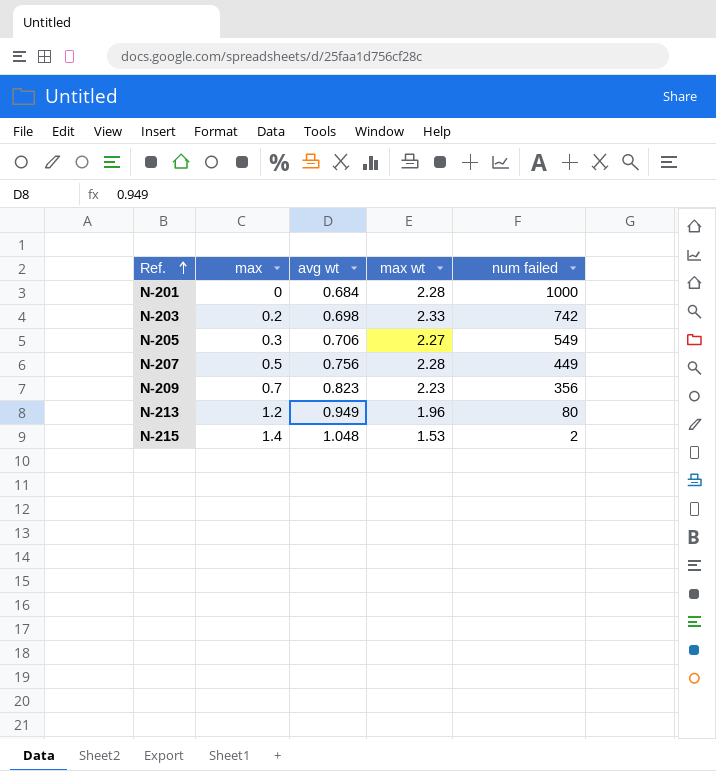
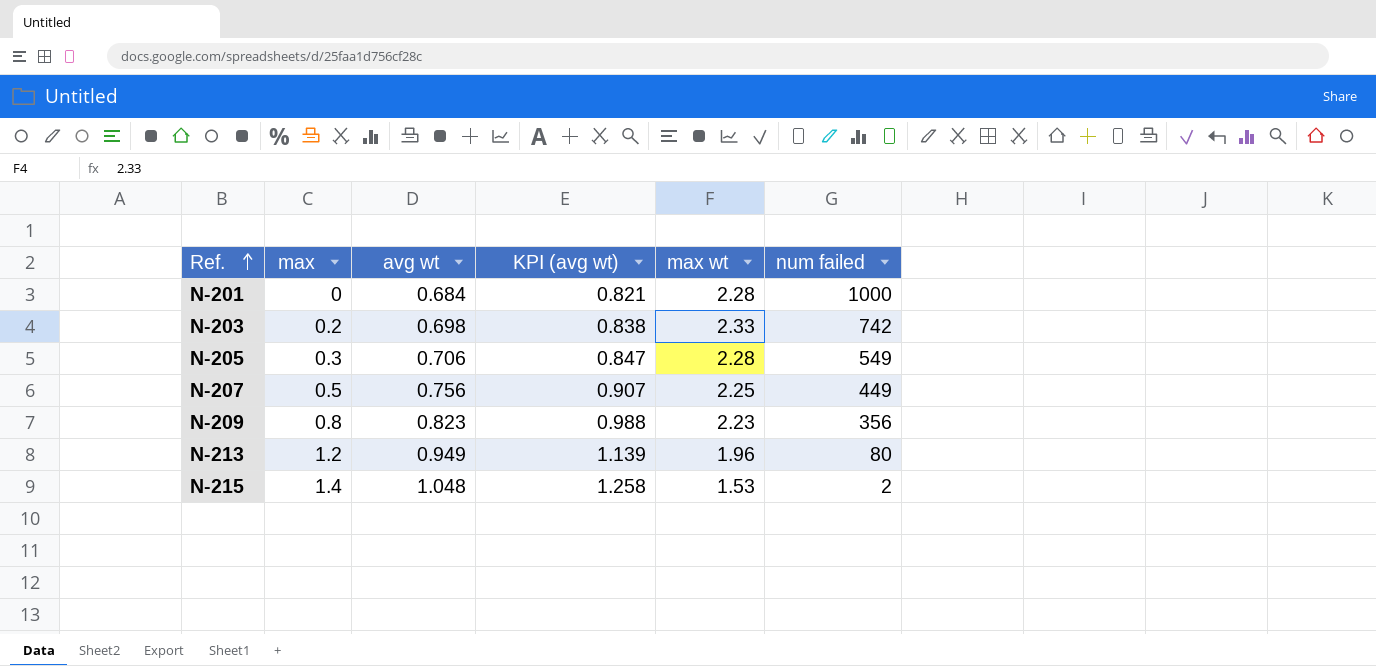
column KPI (avg wt) | formula: none -> [avg wt] * 1.2
N-205 | max wt: 2.27 -> 2.28
N-207 | max wt: 2.28 -> 2.25
N-209 | max: 0.7 -> 0.8

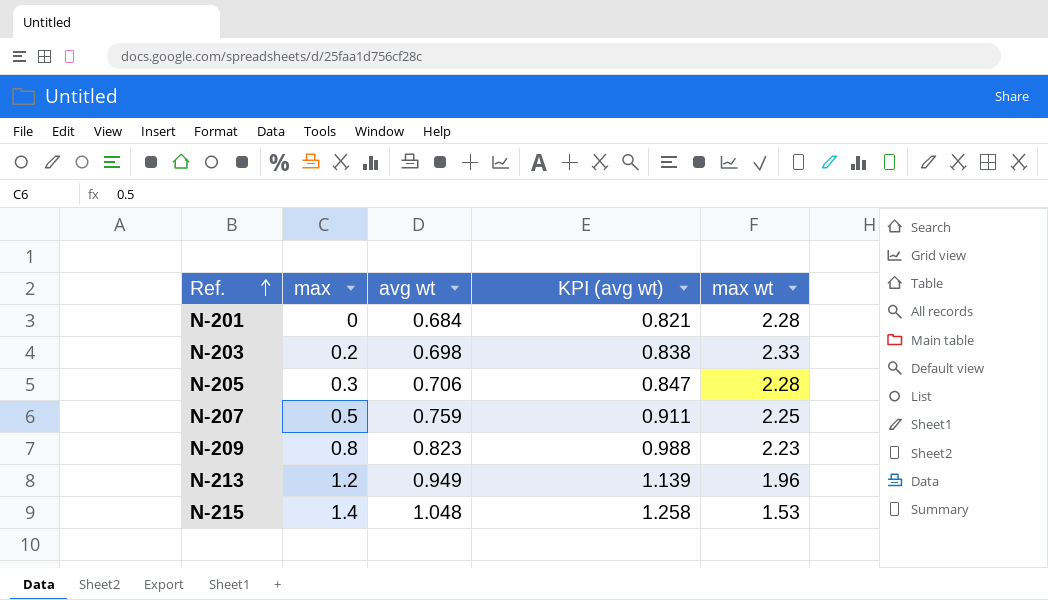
column num failed | position: 6 -> none
N-207 | avg wt: 0.756 -> 0.759
N-207 | KPI (avg wt): 0.907 -> 0.911

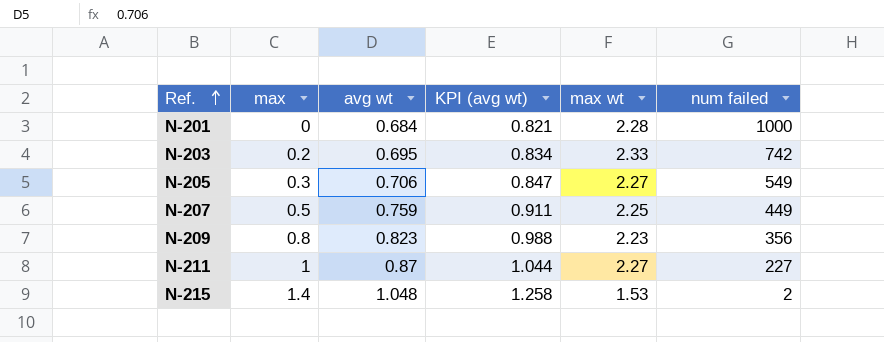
column num failed | position: none -> 6
row N-213: 1.2 | 0.949 | 1.139 | 1.96 -> none
N-203 | avg wt: 0.698 -> 0.695
N-203 | KPI (avg wt): 0.838 -> 0.834
N-205 | max wt: 2.28 -> 2.27
row N-211: none -> 1 | 0.87 | 1.044 | 2.27 | 227

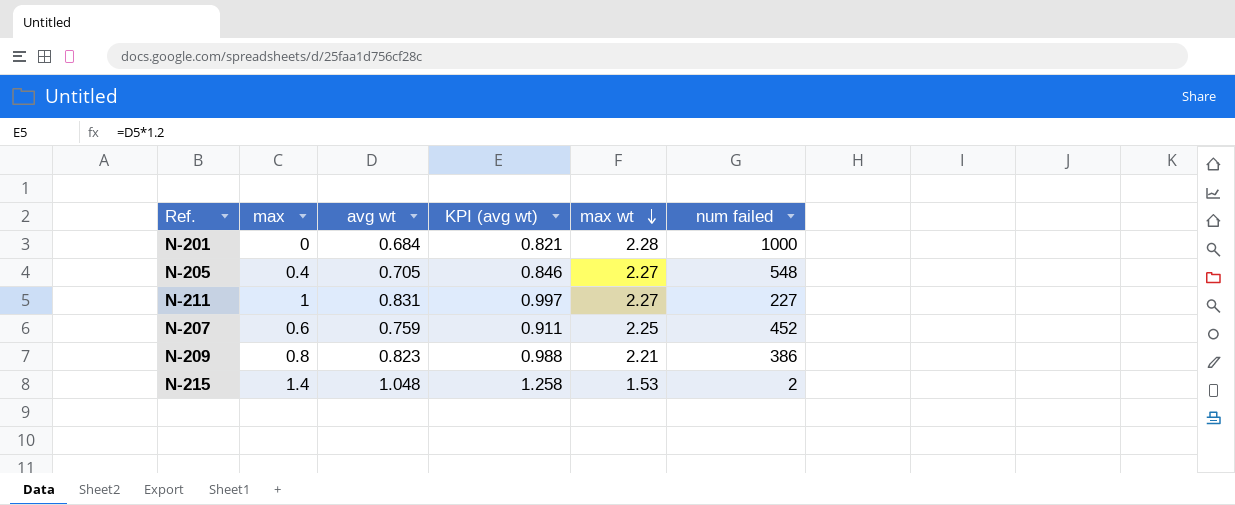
row order: Ref. ascending -> max wt descending
row N-203: 0.2 | 0.695 | 0.834 | 2.33 | 742 -> none
N-205 | max: 0.3 -> 0.4
N-205 | avg wt: 0.706 -> 0.705
N-205 | KPI (avg wt): 0.847 -> 0.846
N-205 | num failed: 549 -> 548
N-211 | avg wt: 0.87 -> 0.831
N-211 | KPI (avg wt): 1.044 -> 0.997
N-207 | max: 0.5 -> 0.6
N-207 | num failed: 449 -> 452
N-209 | max wt: 2.23 -> 2.21
N-209 | num failed: 356 -> 386

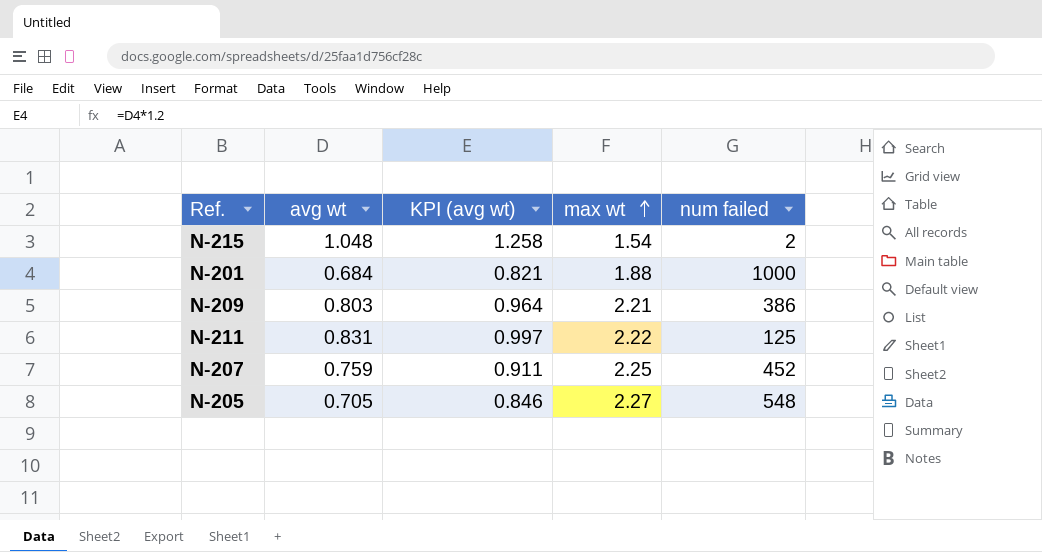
row order: max wt descending -> max wt ascending
column max | position: 2 -> none
N-215 | max wt: 1.53 -> 1.54
N-201 | max wt: 2.28 -> 1.88
N-209 | avg wt: 0.823 -> 0.803
N-209 | KPI (avg wt): 0.988 -> 0.964
N-211 | max wt: 2.27 -> 2.22
N-211 | num failed: 227 -> 125

